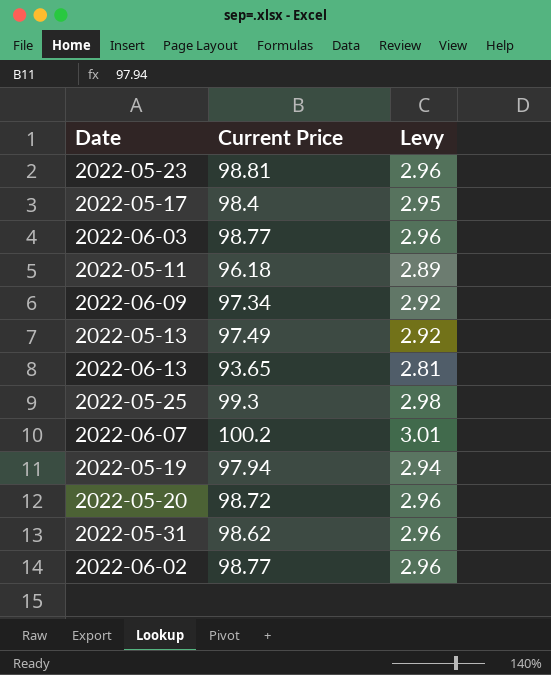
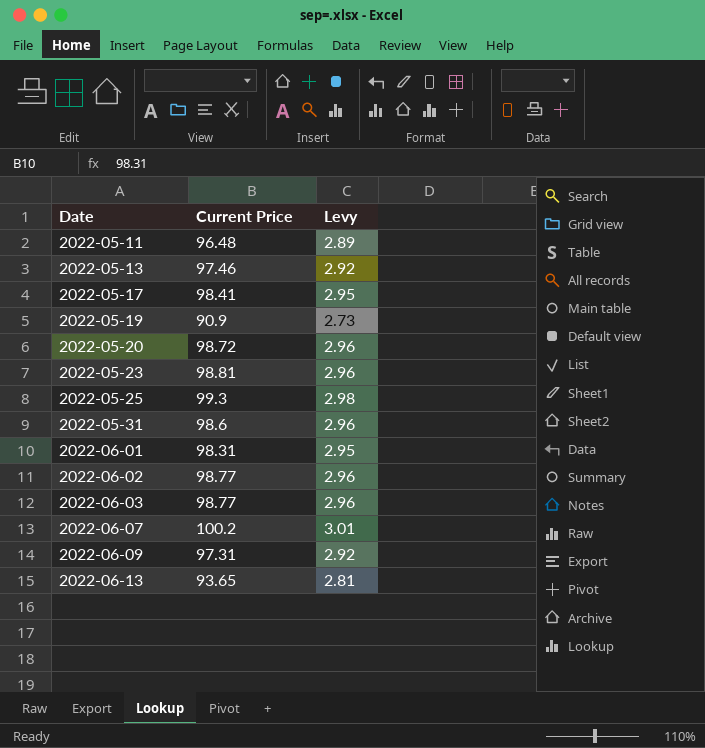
row order: none -> Date ascending
2022-05-11 | Current Price: 96.18 -> 96.48
2022-05-13 | Current Price: 97.49 -> 97.46
2022-05-17 | Current Price: 98.4 -> 98.41
2022-05-19 | Current Price: 97.94 -> 90.9
2022-05-19 | Levy: 2.94 -> 2.73
2022-05-31 | Current Price: 98.62 -> 98.6
row 2022-06-01: none -> 98.31 | 2.95
2022-06-09 | Current Price: 97.34 -> 97.31

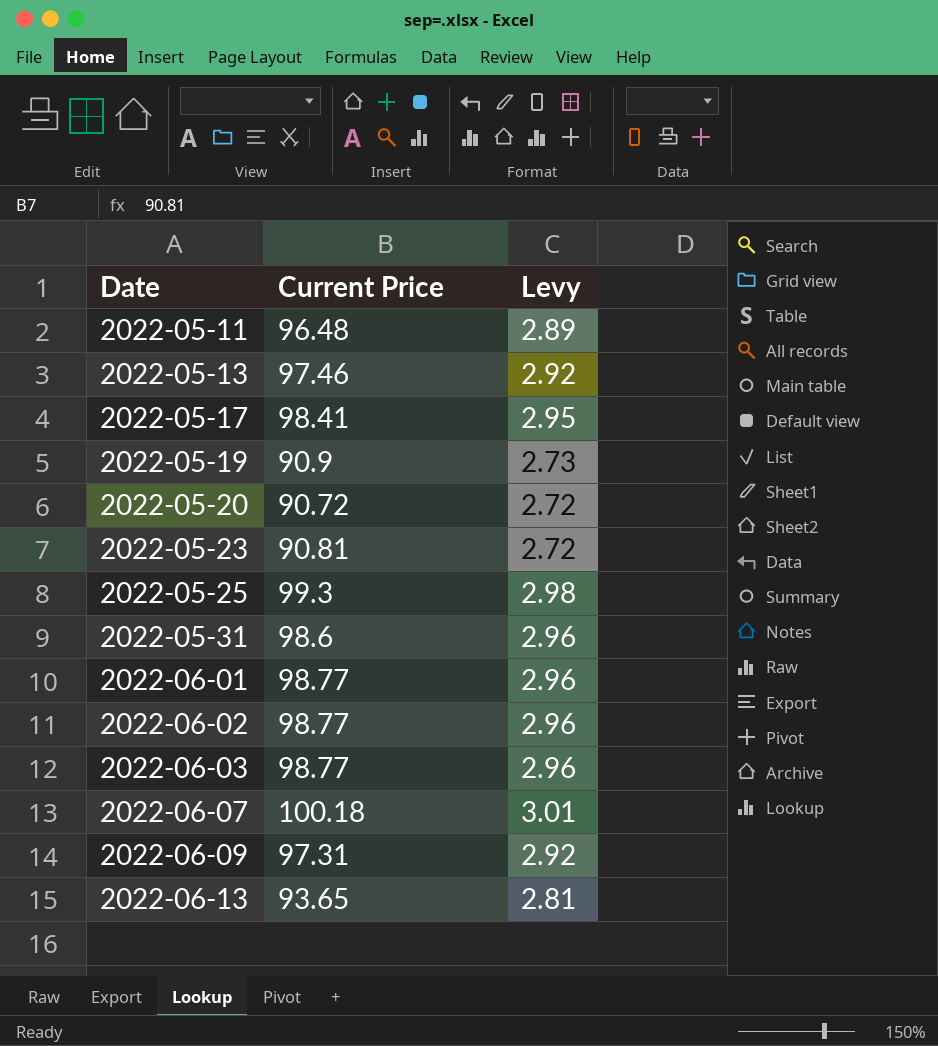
2022-05-20 | Current Price: 98.72 -> 90.72
2022-05-20 | Levy: 2.96 -> 2.72
2022-05-23 | Current Price: 98.81 -> 90.81
2022-05-23 | Levy: 2.96 -> 2.72
2022-06-01 | Current Price: 98.31 -> 98.77
2022-06-01 | Levy: 2.95 -> 2.96
2022-06-07 | Current Price: 100.2 -> 100.18

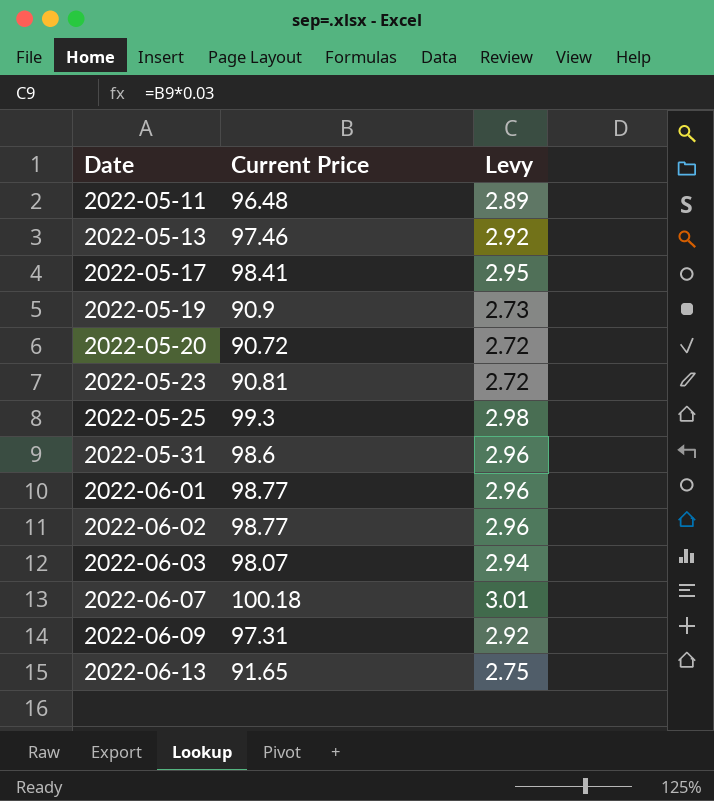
2022-06-03 | Current Price: 98.77 -> 98.07
2022-06-03 | Levy: 2.96 -> 2.94
2022-06-13 | Current Price: 93.65 -> 91.65
2022-06-13 | Levy: 2.81 -> 2.75

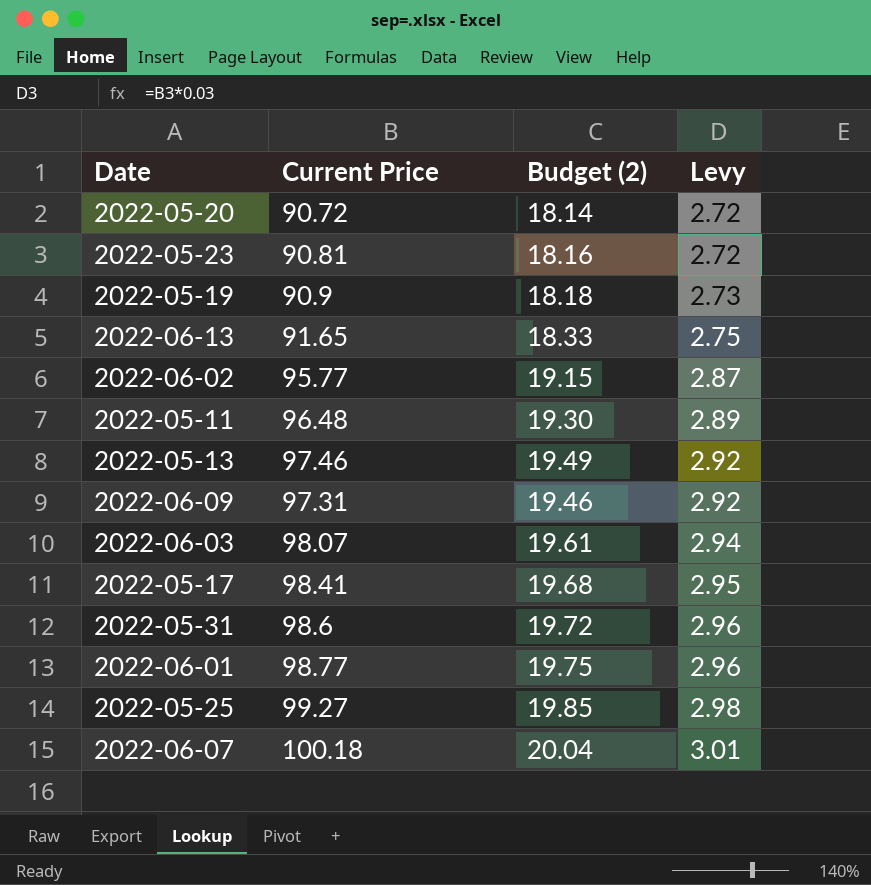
row order: Date ascending -> Levy ascending
column Budget (2) | formula: none -> [Current Price] * 0.2
2022-06-02 | Current Price: 98.77 -> 95.77
2022-06-02 | Levy: 2.96 -> 2.87
2022-05-25 | Current Price: 99.3 -> 99.27

